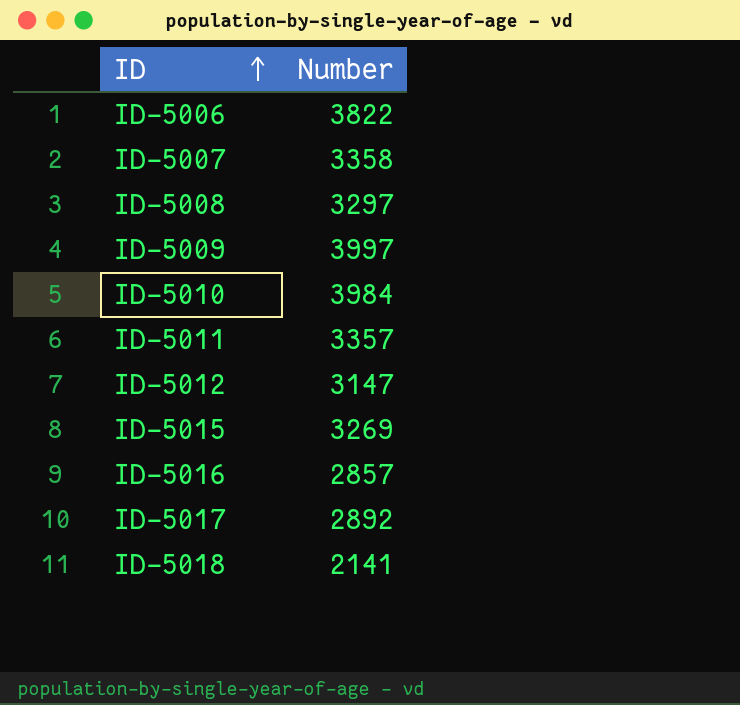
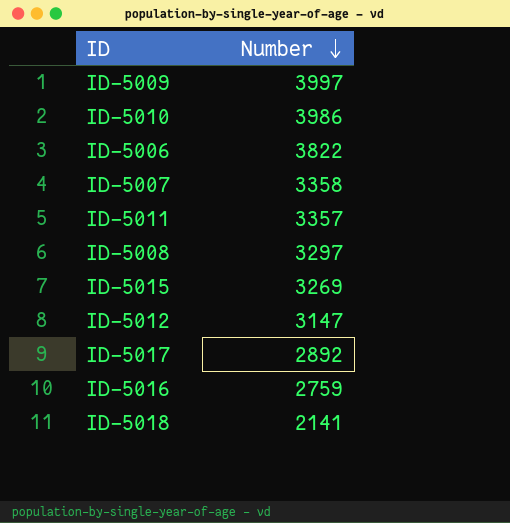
row order: ID ascending -> Number descending
ID-5010 | Number: 3984 -> 3986
ID-5016 | Number: 2857 -> 2759

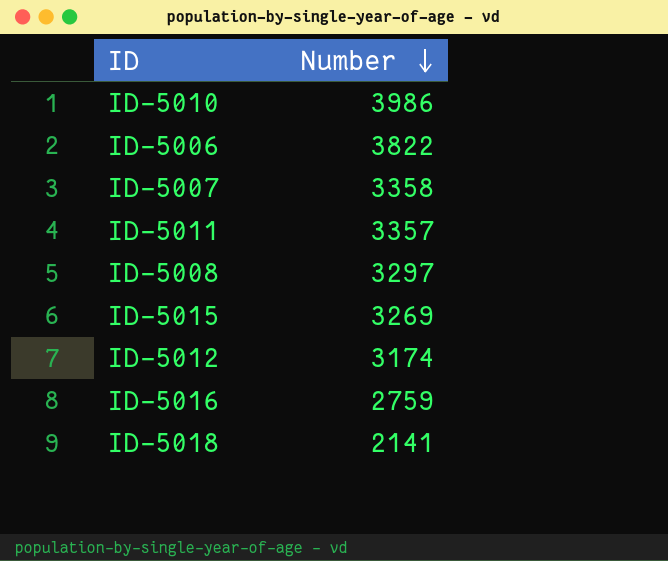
row ID-5009: 3997 -> none
row ID-5017: 2892 -> none
ID-5012 | Number: 3147 -> 3174

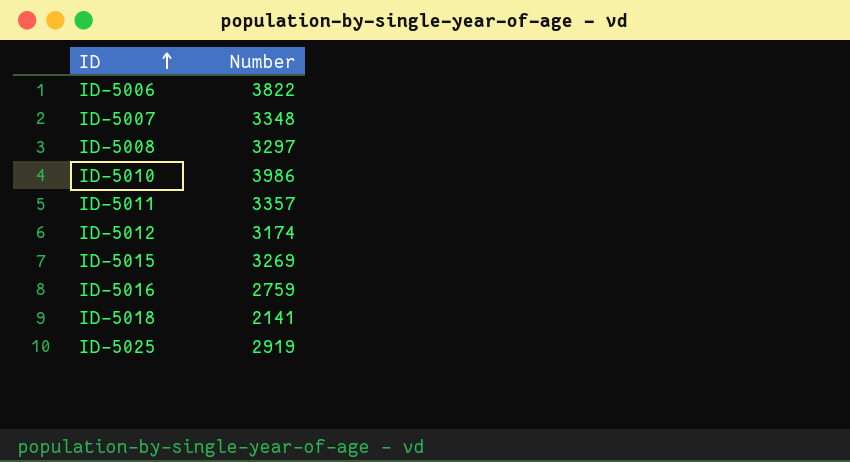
row order: Number descending -> ID ascending
ID-5007 | Number: 3358 -> 3348
row ID-5025: none -> 2919

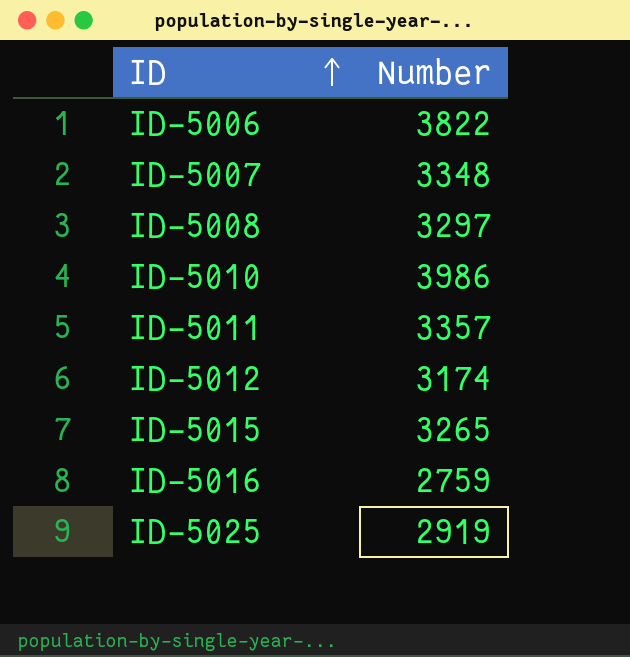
row ID-5018: 2141 -> none
ID-5015 | Number: 3269 -> 3265

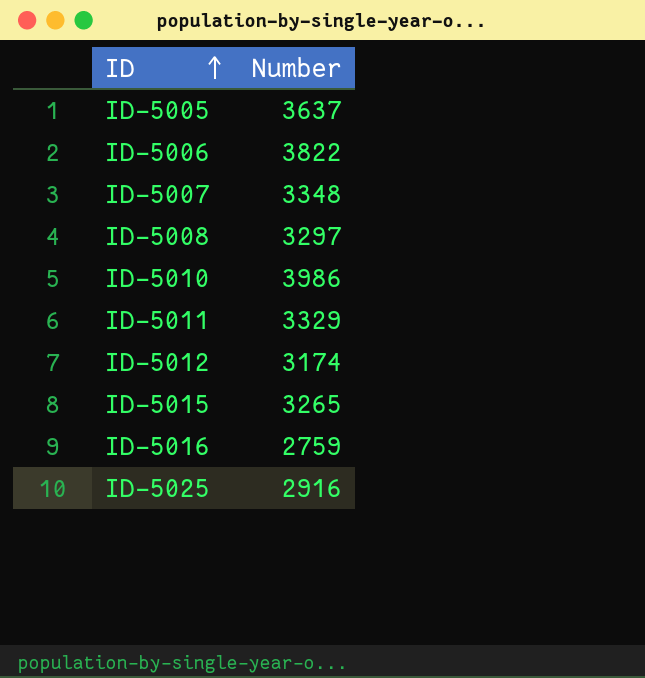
row ID-5005: none -> 3637
ID-5011 | Number: 3357 -> 3329
ID-5025 | Number: 2919 -> 2916

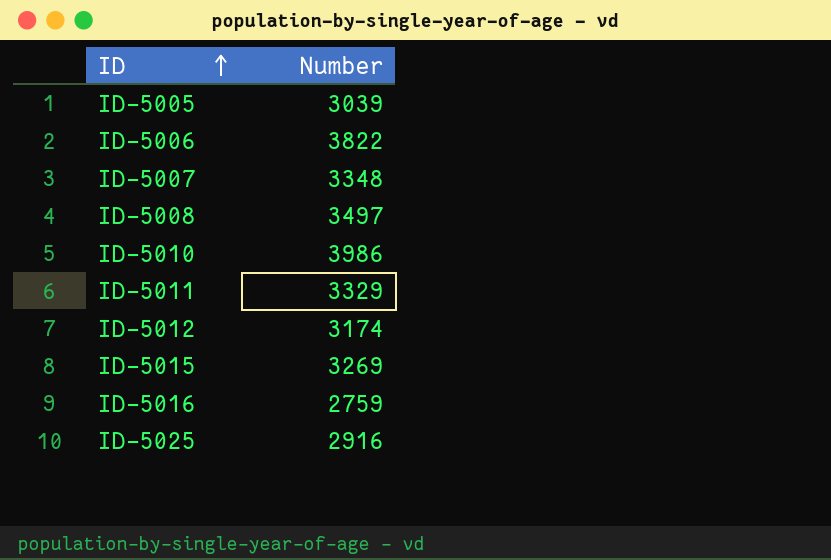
ID-5005 | Number: 3637 -> 3039
ID-5008 | Number: 3297 -> 3497
ID-5015 | Number: 3265 -> 3269

